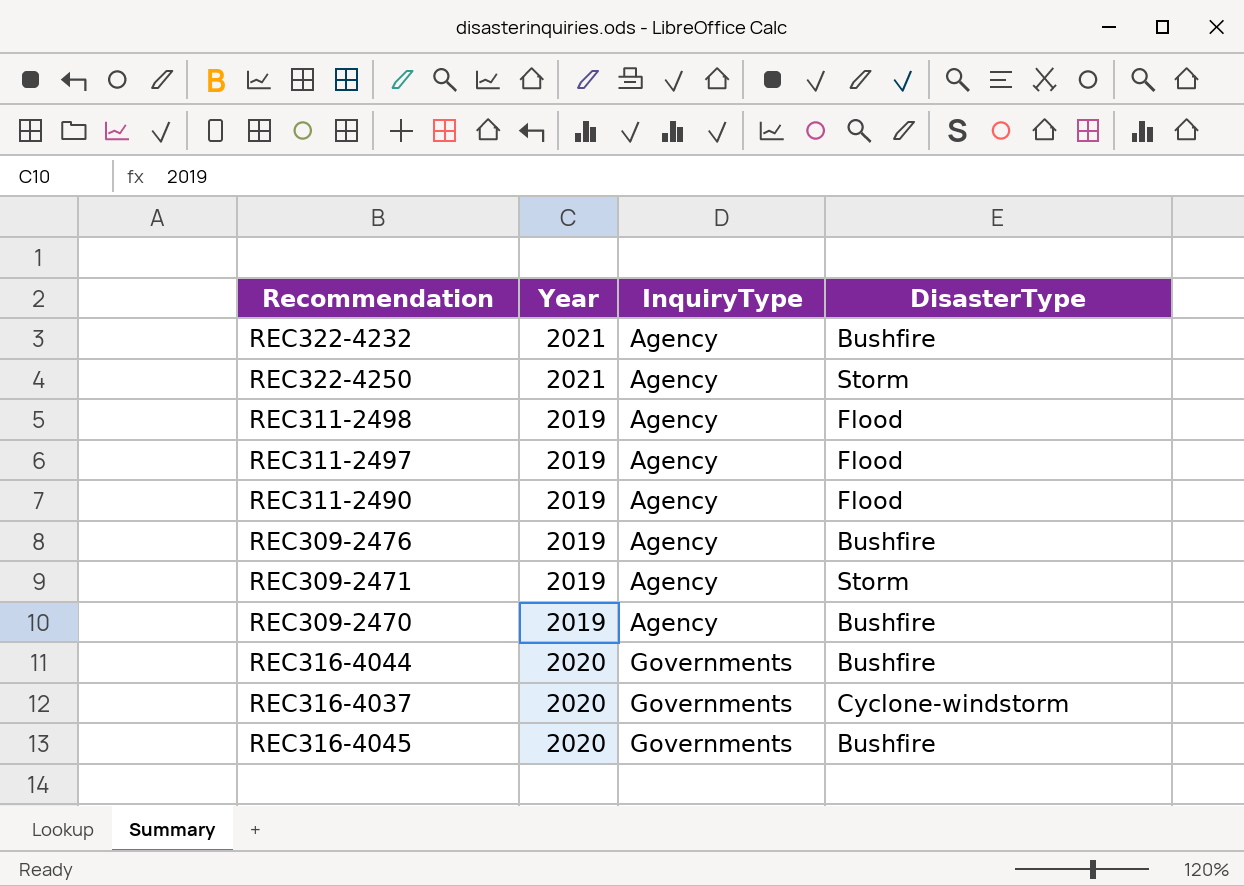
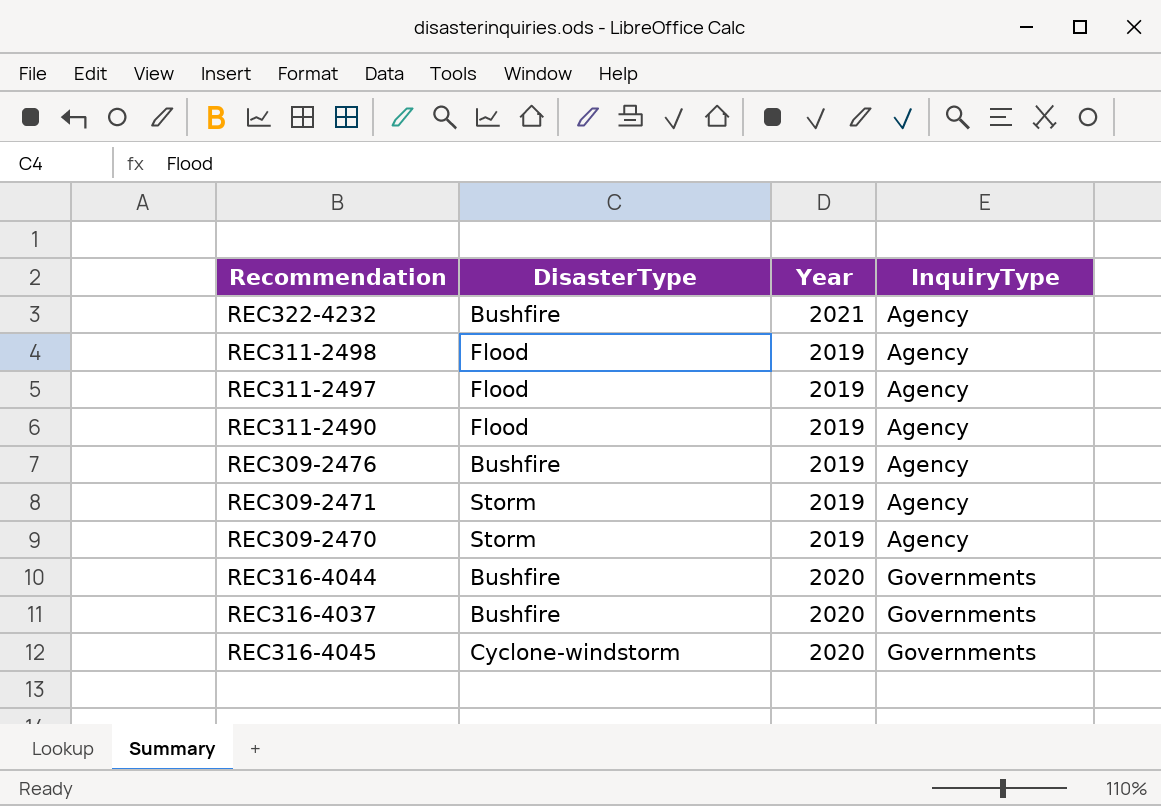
column DisasterType | position: 4 -> 2
row REC322-4250: 2021 | Agency | Storm -> none
REC309-2470 | DisasterType: Bushfire -> Storm
REC316-4037 | DisasterType: Cyclone-windstorm -> Bushfire
REC316-4045 | DisasterType: Bushfire -> Cyclone-windstorm

